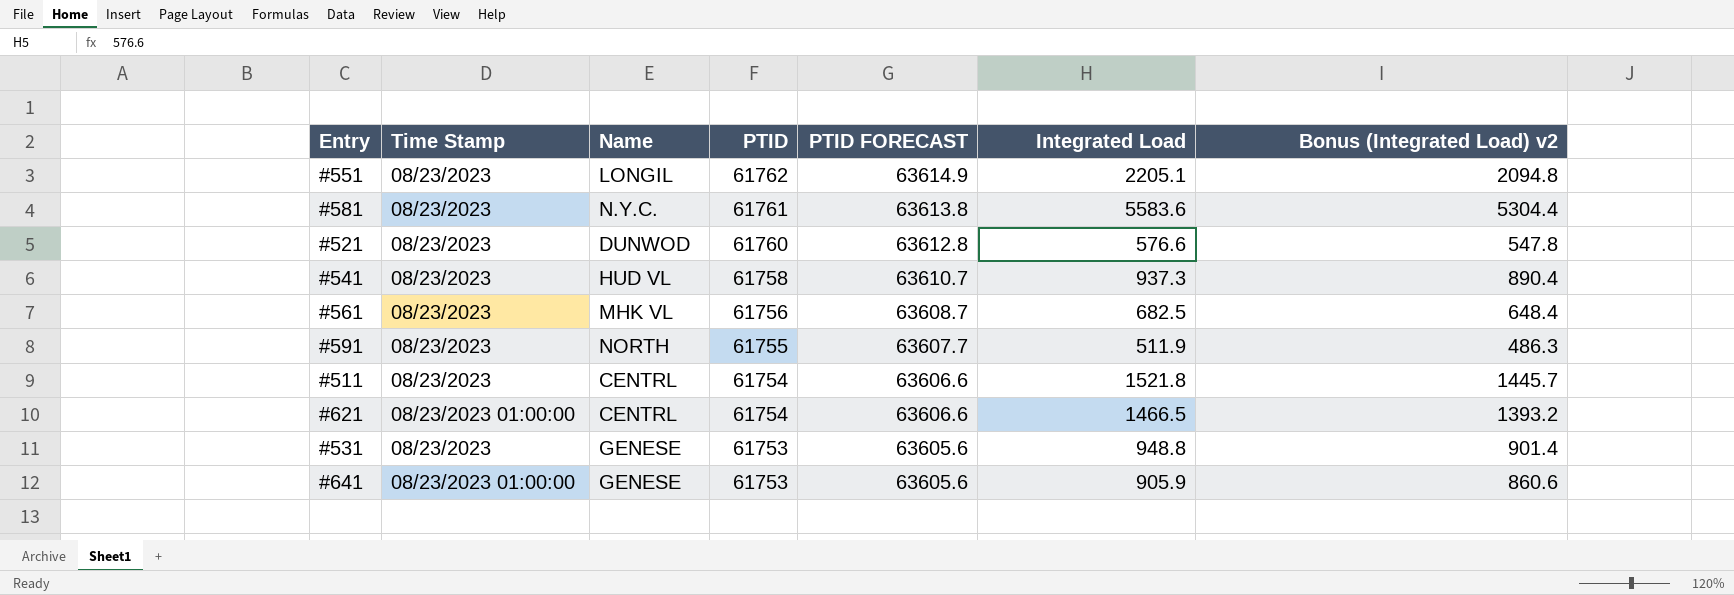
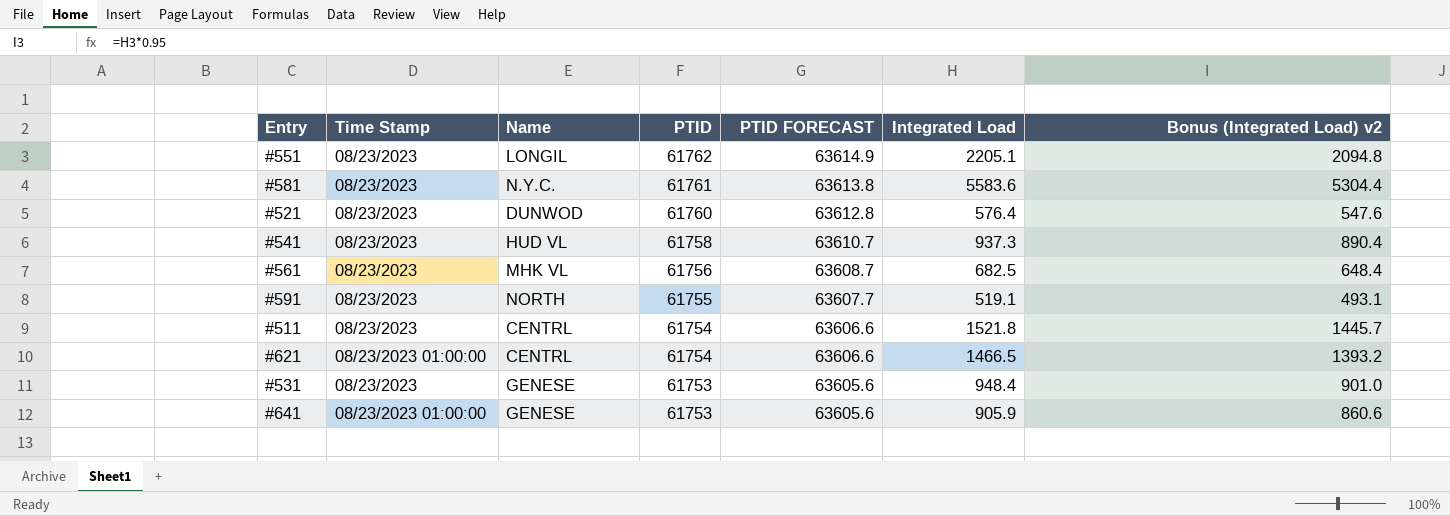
#521 | Integrated Load: 576.6 -> 576.4
#521 | Bonus (Integrated Load) v2: 547.8 -> 547.6
#591 | Integrated Load: 511.9 -> 519.1
#591 | Bonus (Integrated Load) v2: 486.3 -> 493.1
#531 | Integrated Load: 948.8 -> 948.4
#531 | Bonus (Integrated Load) v2: 901.4 -> 901.0

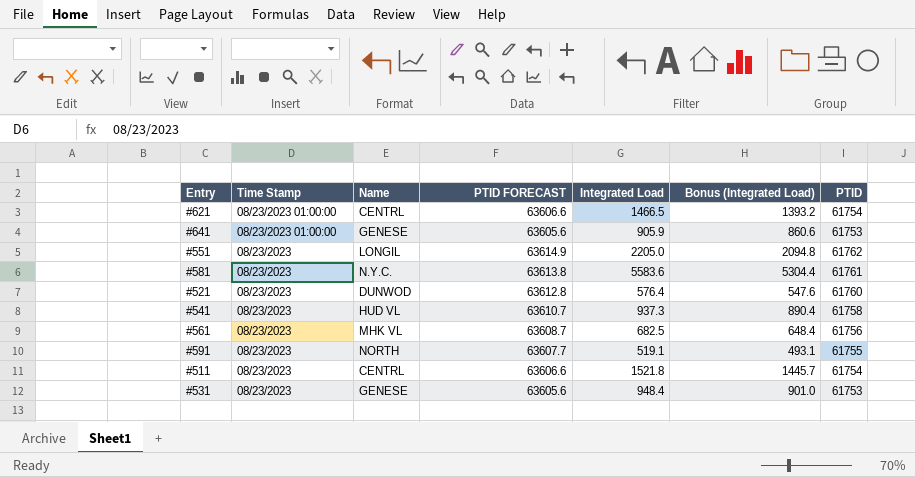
row order: PTID descending -> Time Stamp descending
column name: Bonus (Integrated Load) v2 -> Bonus (Integrated Load)
column PTID | position: 4 -> 7
#551 | Integrated Load: 2205.1 -> 2205.0

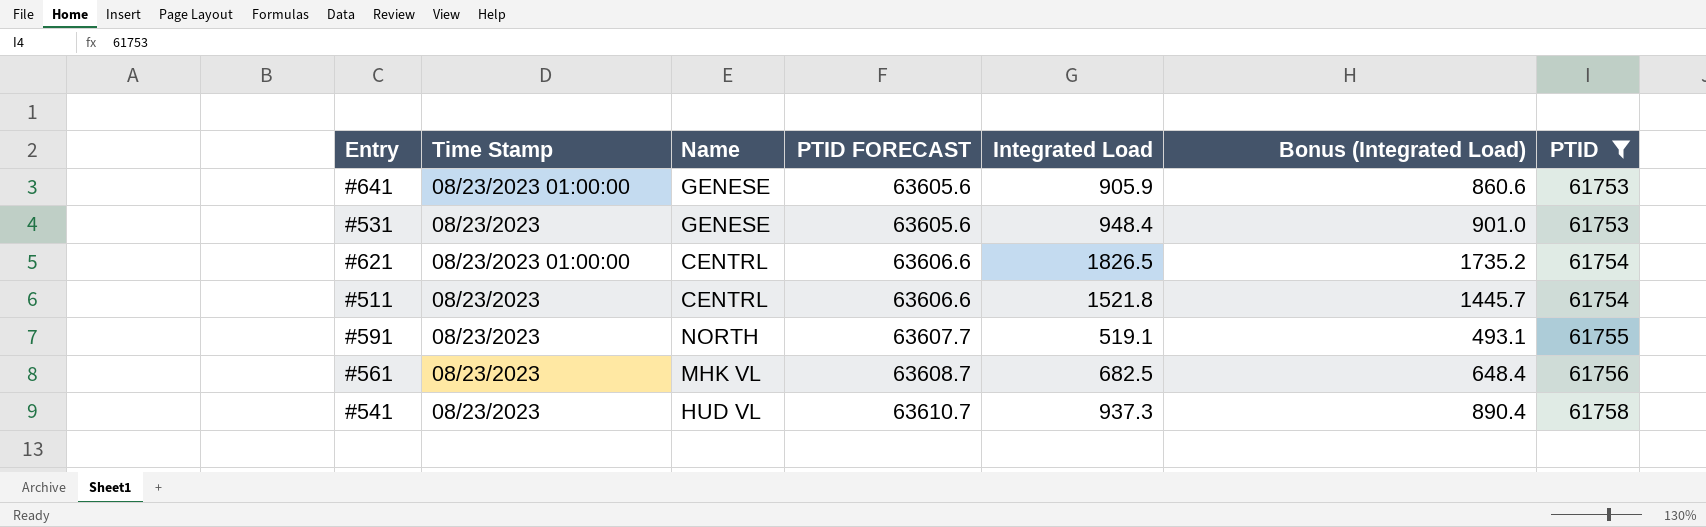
filter: none -> PTID <= 61758
row order: Time Stamp descending -> PTID FORECAST ascending
#621 | Integrated Load: 1466.5 -> 1826.5
#621 | Bonus (Integrated Load): 1393.2 -> 1735.2

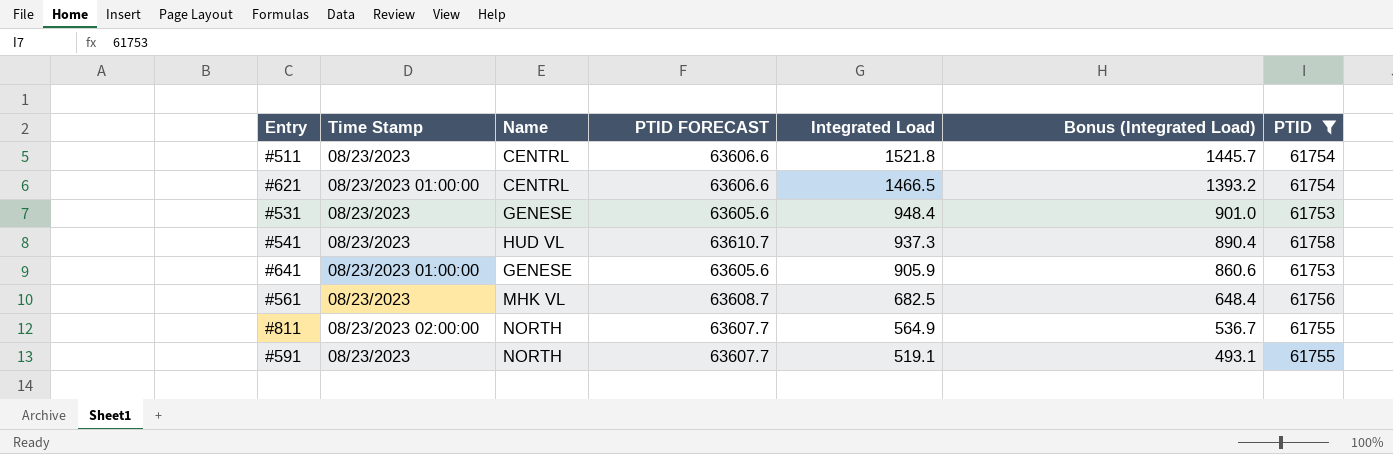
row order: PTID FORECAST ascending -> Integrated Load descending
#621 | Integrated Load: 1826.5 -> 1466.5
#621 | Bonus (Integrated Load): 1735.2 -> 1393.2
row #811: none -> 08/23/2023 02:00:00 | NORTH | 63607.7 | 564.9 | 536.7 | 61755

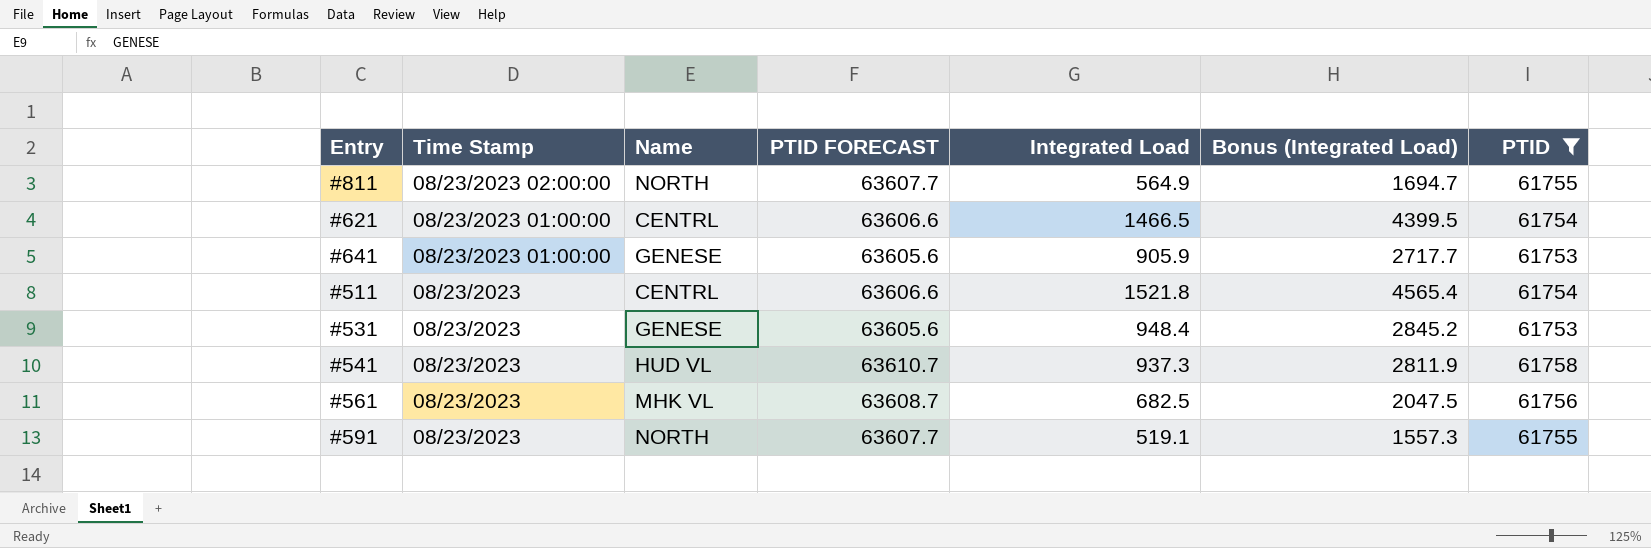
row order: Integrated Load descending -> Time Stamp descending
column Bonus (Integrated Load) | formula: [Integrated Load] * 0.95 -> [Integrated Load] * 3

